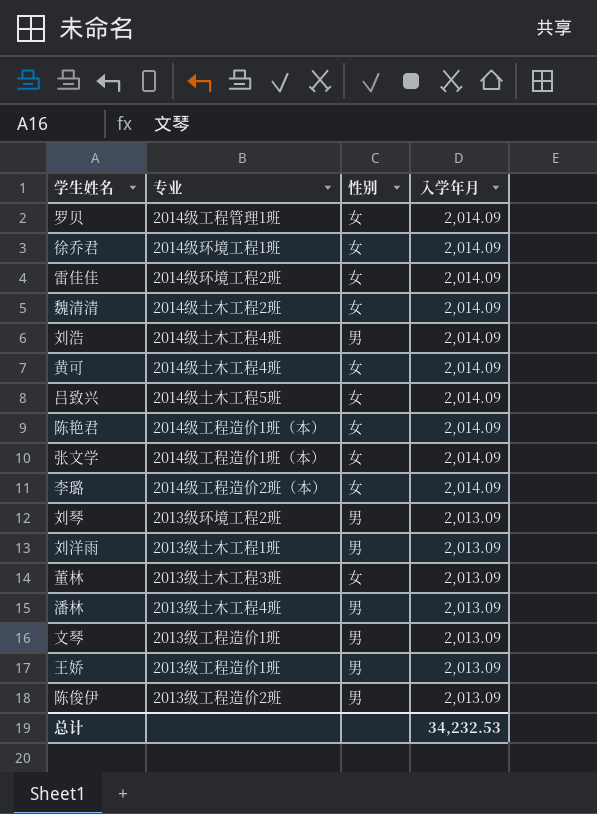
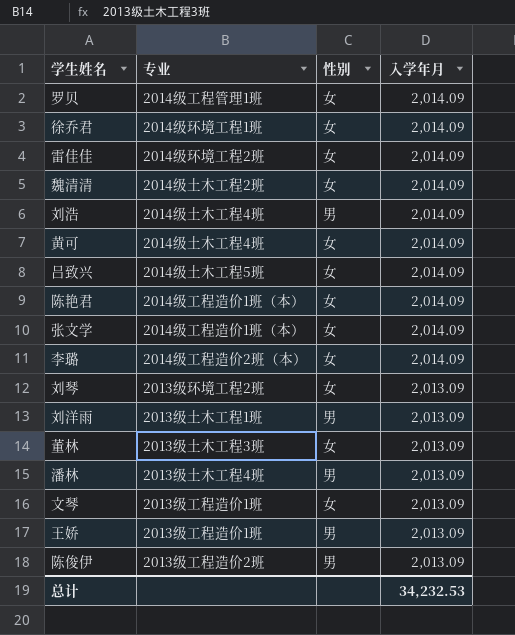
刘琴 | 性别: 男 -> 女
文琴 | 性别: 男 -> 女

